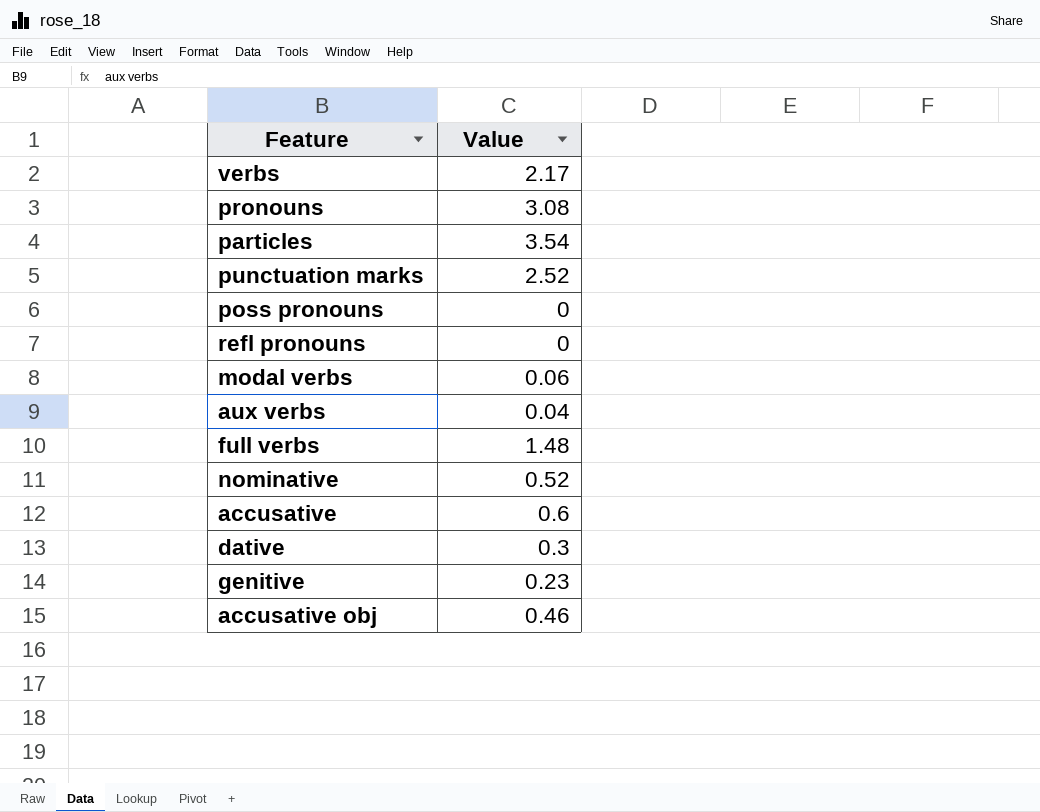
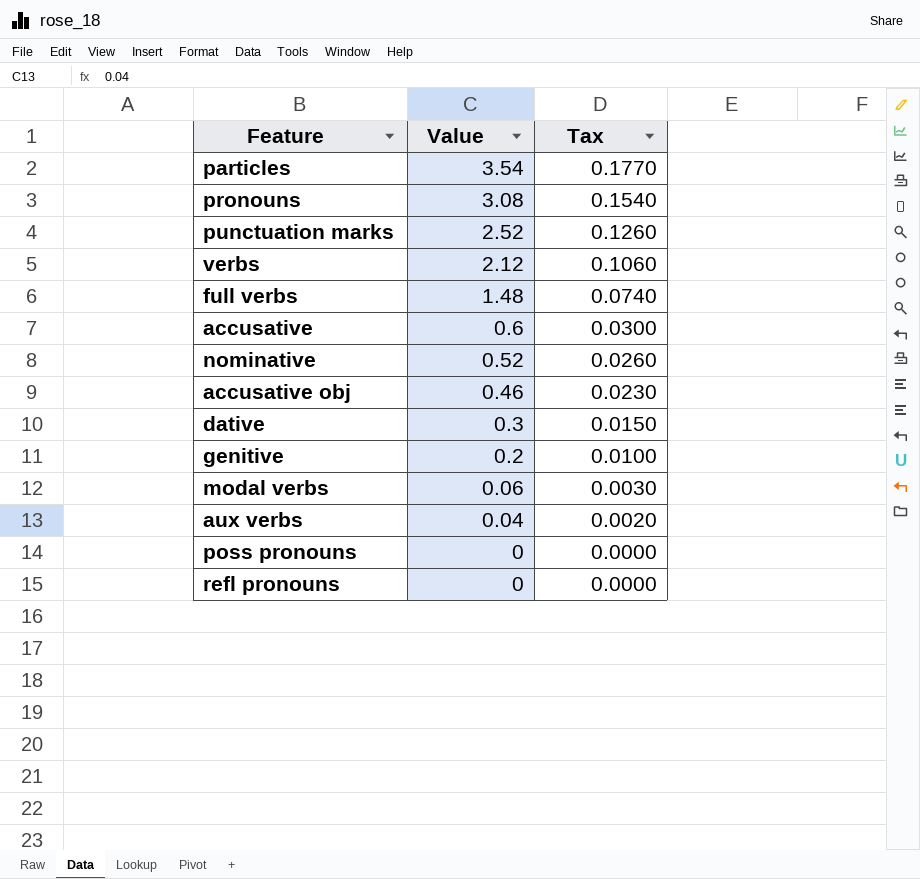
row order: none -> Value descending
column Tax | formula: none -> [Value] * 0.05
verbs | Value: 2.17 -> 2.12
genitive | Value: 0.23 -> 0.2

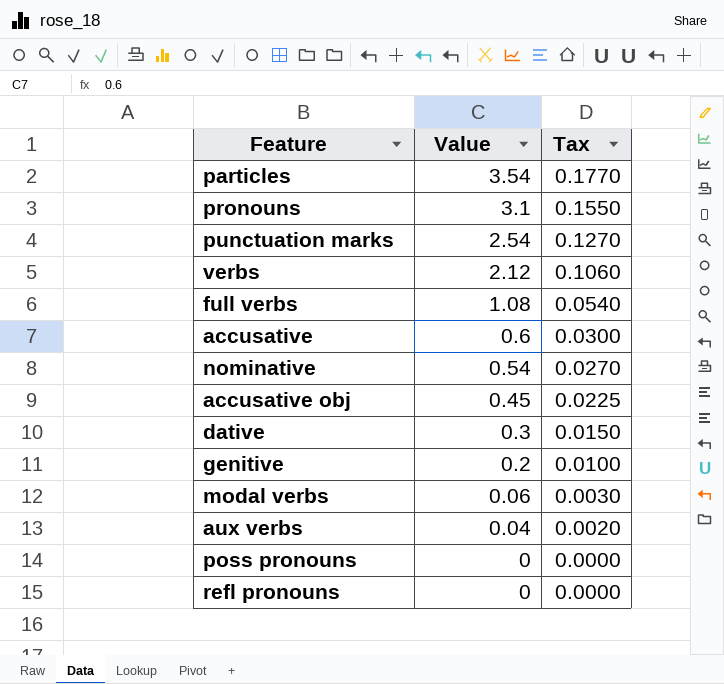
pronouns | Value: 3.08 -> 3.1
pronouns | Tax: 0.1540 -> 0.1550
punctuation marks | Value: 2.52 -> 2.54
punctuation marks | Tax: 0.1260 -> 0.1270
full verbs | Value: 1.48 -> 1.08
full verbs | Tax: 0.0740 -> 0.0540
nominative | Value: 0.52 -> 0.54
nominative | Tax: 0.0260 -> 0.0270
accusative obj | Value: 0.46 -> 0.45
accusative obj | Tax: 0.0230 -> 0.0225

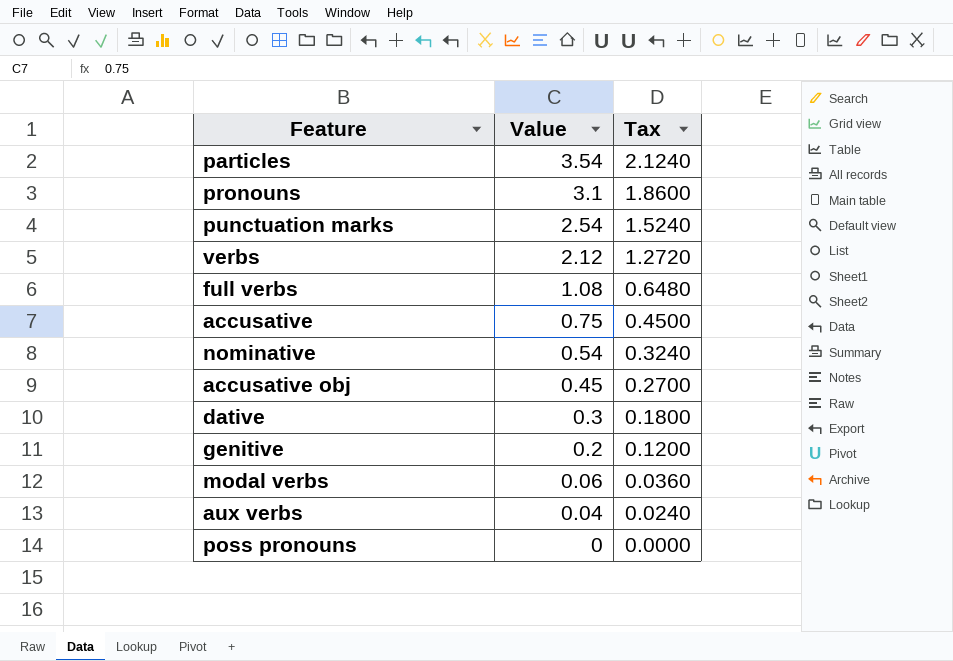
column Tax | formula: [Value] * 0.05 -> [Value] * 0.6
row refl pronouns: 0 | 0.0000 -> none
accusative | Value: 0.6 -> 0.75

